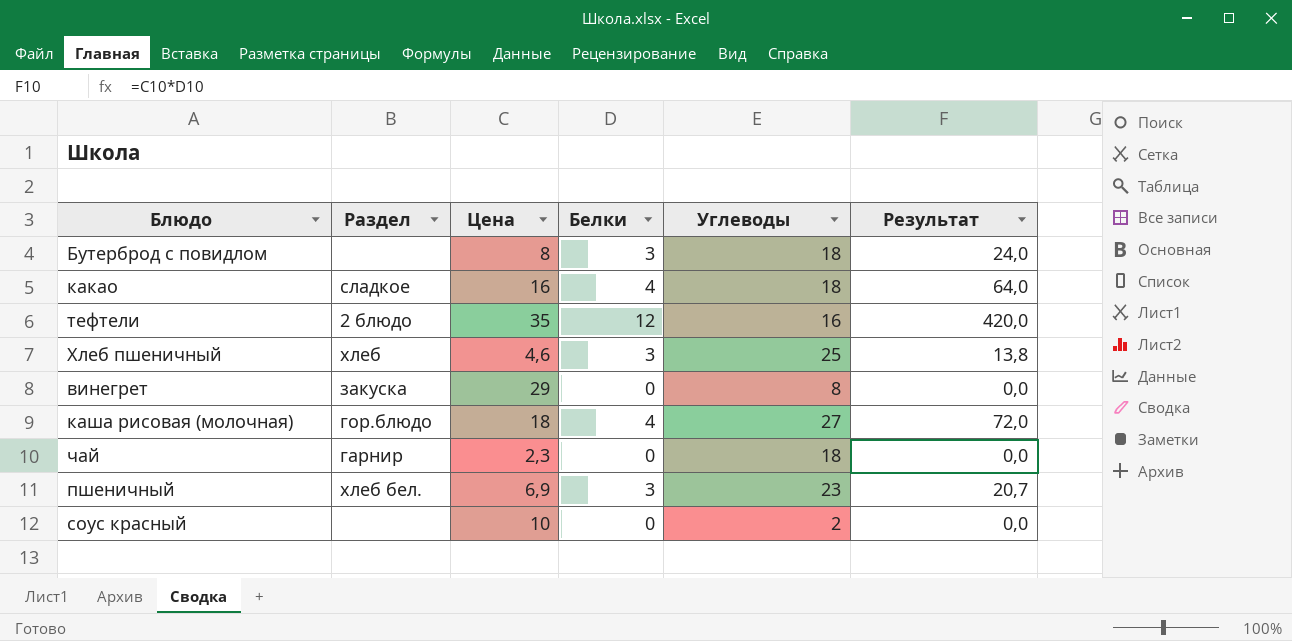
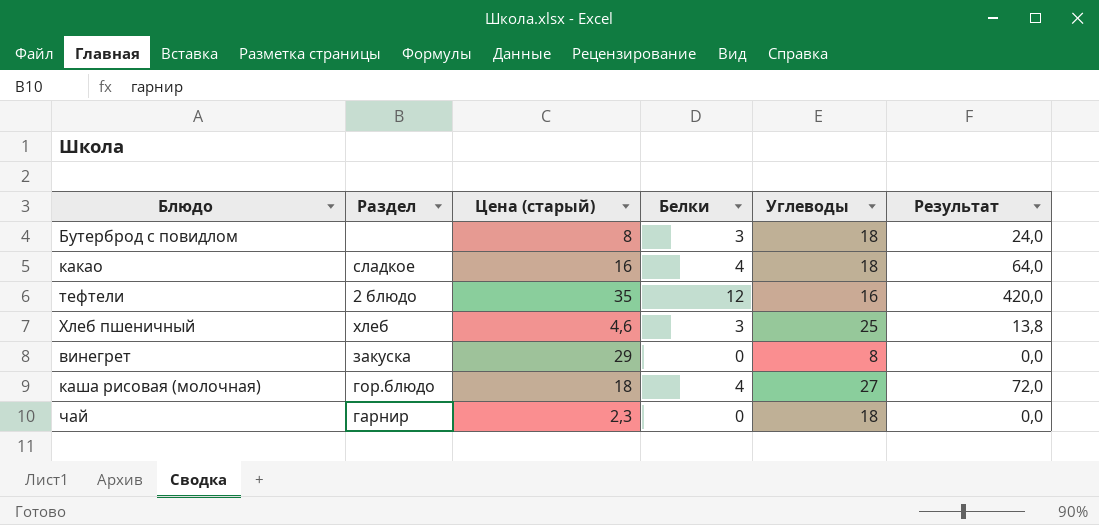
column name: Цена -> Цена (старый)
row пшеничный: хлеб бел. | 6,9 | 3 | 23 | 20,7 -> none
row соус красный: none | 10 | 0 | 2 | 0,0 -> none

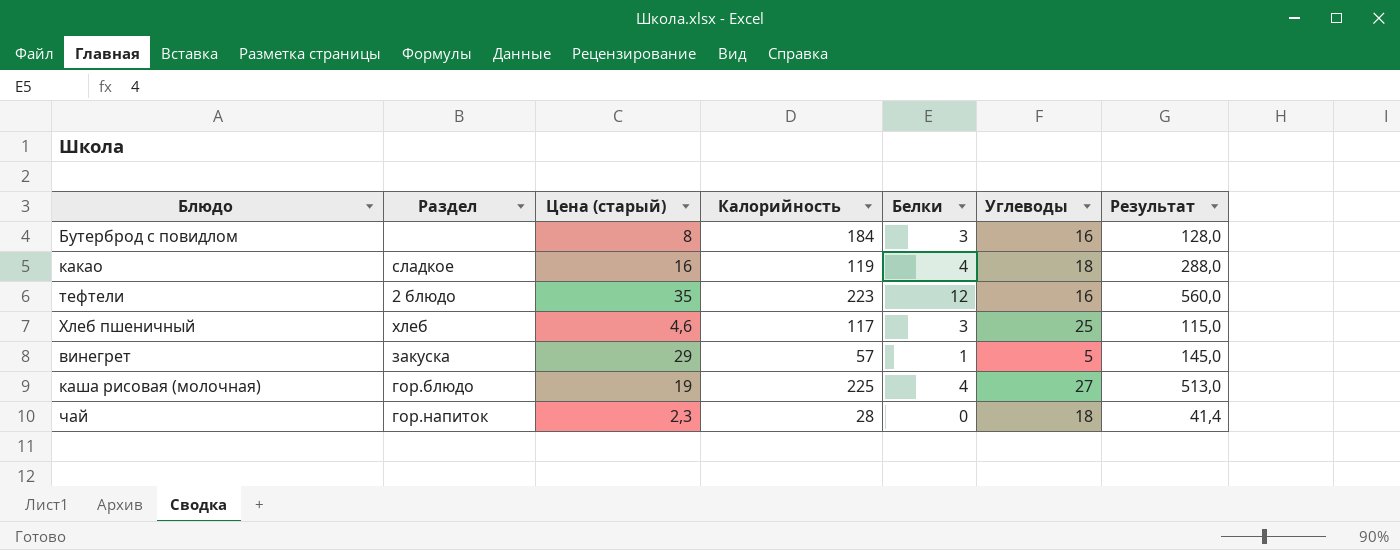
column Калорийность | position: none -> 4
column Результат | formula: [Цена (старый)] * [Белки] -> [Цена (старый)] * [Углеводы]
Бутерброд с повидлом | Углеводы: 18 -> 16
винегрет | Белки: 0 -> 1
винегрет | Углеводы: 8 -> 5
каша рисовая (молочная) | Цена (старый): 18 -> 19
чай | Раздел: гарнир -> гор.напиток

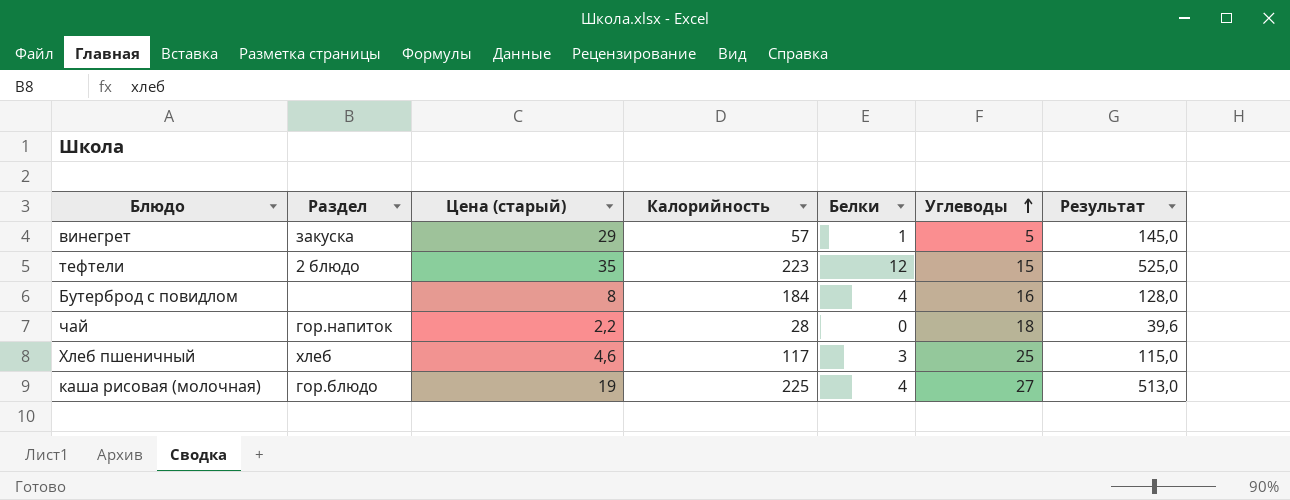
row order: none -> Углеводы ascending
row какао: сладкое | 16 | 119 | 4 | 18 | 288,0 -> none
тефтели | Углеводы: 16 -> 15
тефтели | Результат: 560,0 -> 525,0
Бутерброд с повидлом | Белки: 3 -> 4
чай | Цена (старый): 2,3 -> 2,2
чай | Результат: 41,4 -> 39,6

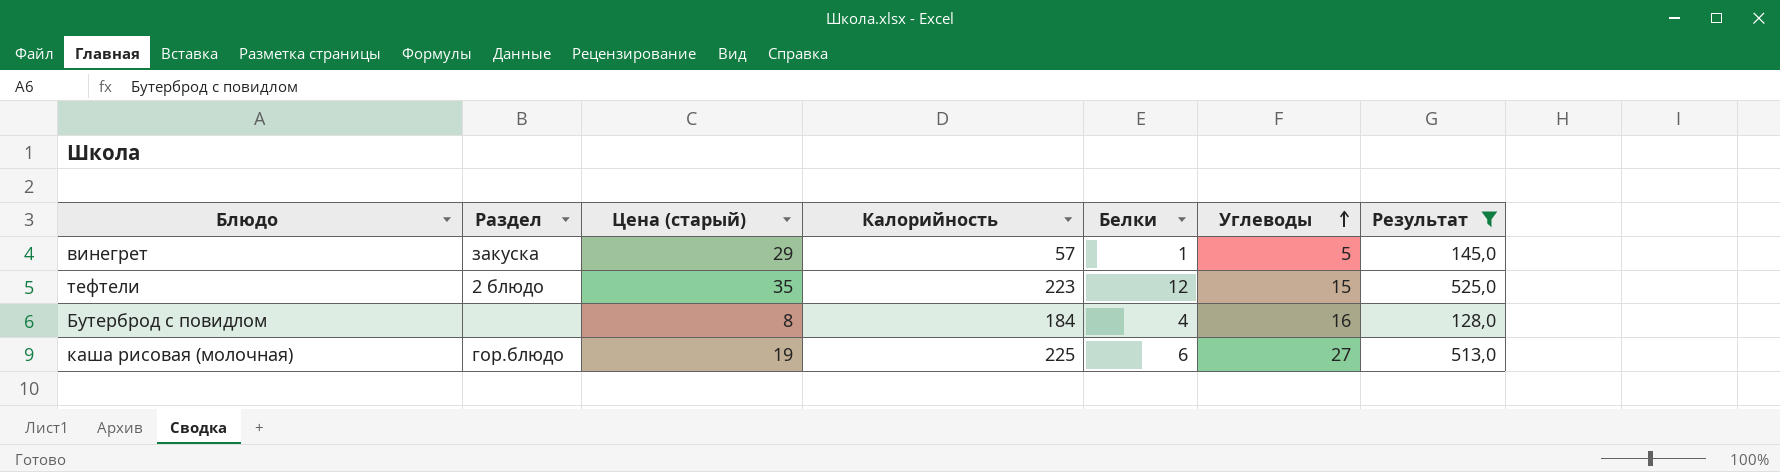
filter: none -> Результат >= 128,0
каша рисовая (молочная) | Белки: 4 -> 6

